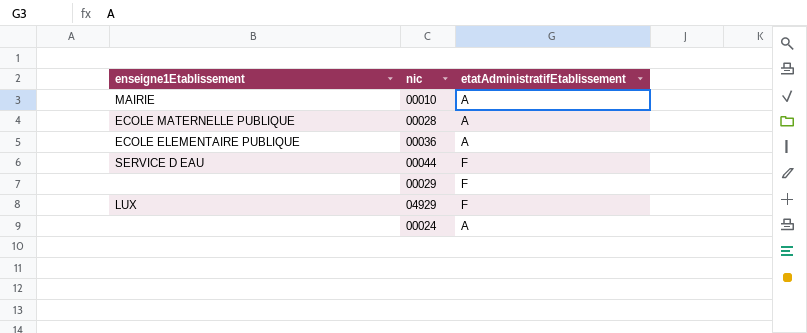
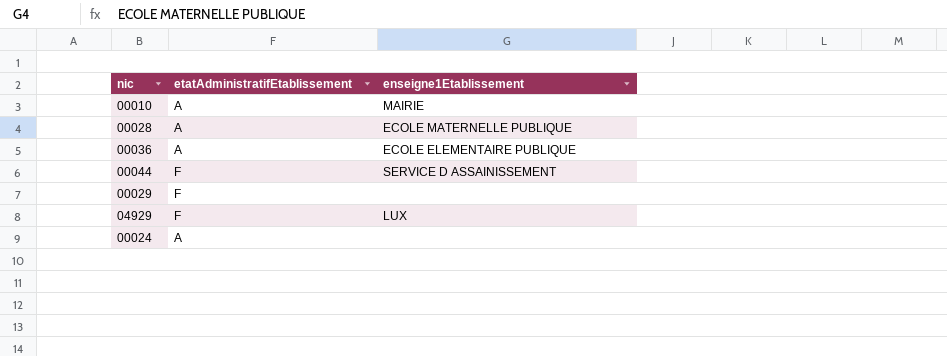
column enseigne1Etablissement | position: 1 -> 3
00044 | enseigne1Etablissement: SERVICE D EAU -> SERVICE D ASSAINISSEMENT

